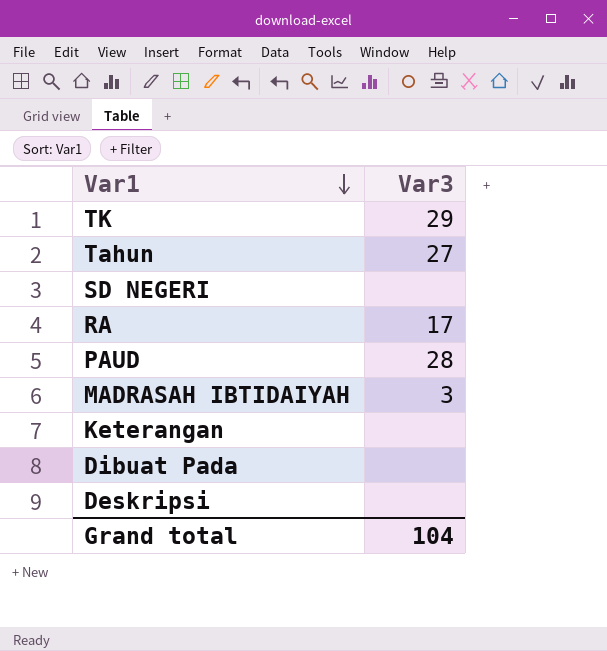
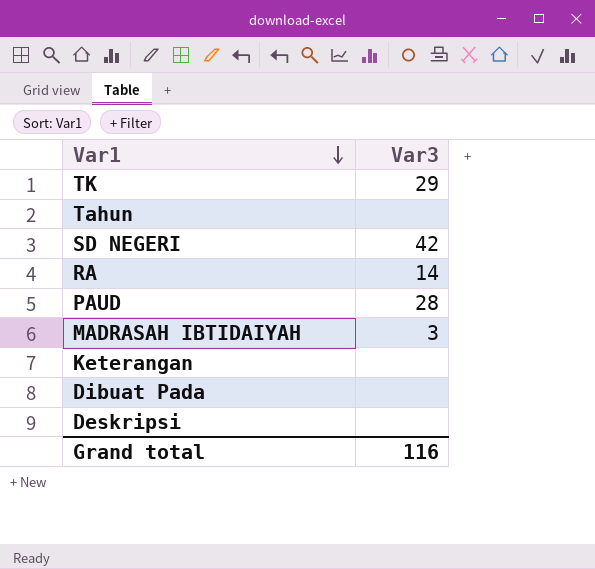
Tahun | Var3: 27 -> none
SD NEGERI | Var3: none -> 42
RA | Var3: 17 -> 14
Grand total | Var3: 104 -> 116

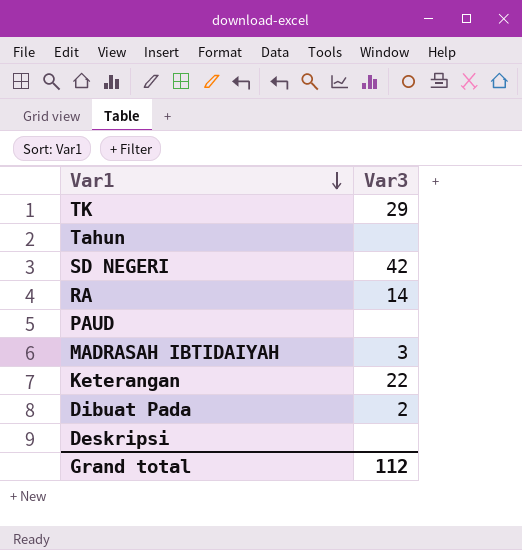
PAUD | Var3: 28 -> none
Keterangan | Var3: none -> 22
Dibuat Pada | Var3: none -> 2
Grand total | Var3: 116 -> 112

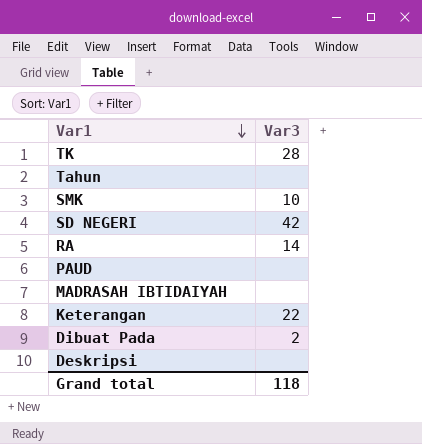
TK | Var3: 29 -> 28
row SMK: none -> 10
MADRASAH IBTIDAIYAH | Var3: 3 -> none
Grand total | Var3: 112 -> 118

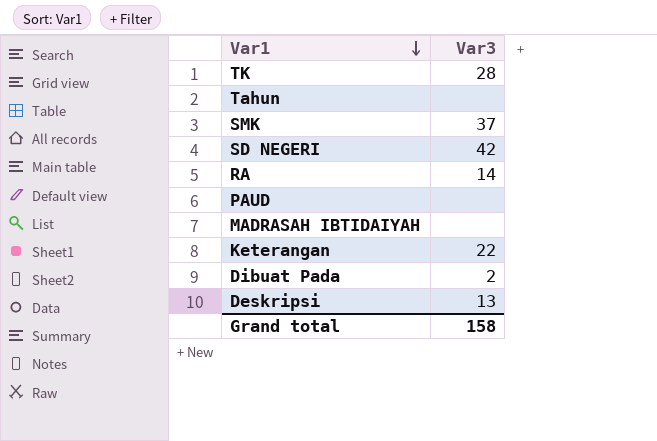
SMK | Var3: 10 -> 37
Deskripsi | Var3: none -> 13
Grand total | Var3: 118 -> 158

